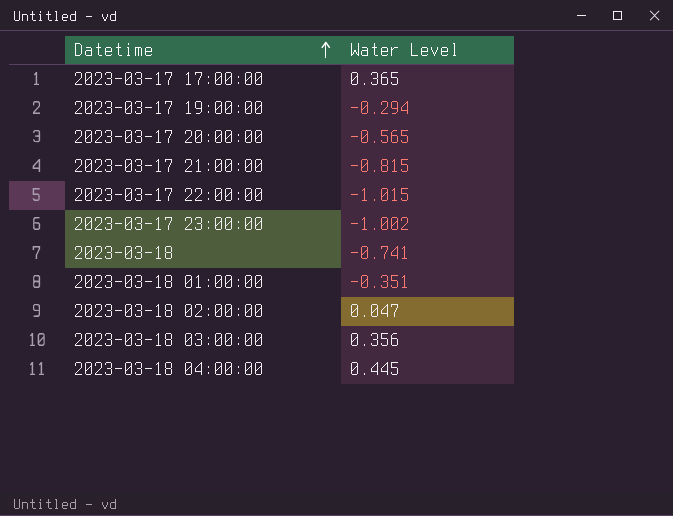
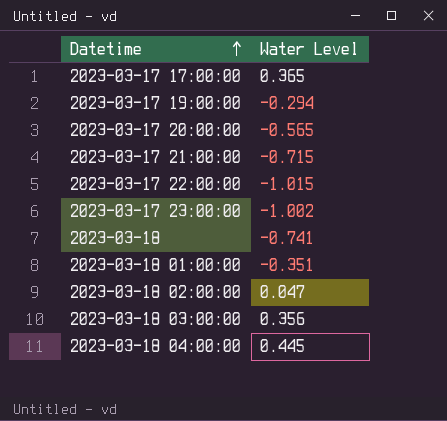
2023-03-17 21:00:00 | Water Level: -0.815 -> -0.715

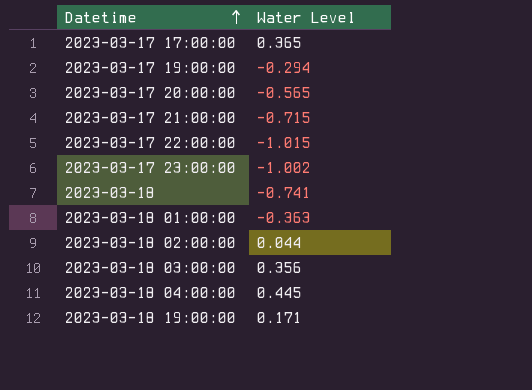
2023-03-18 01:00:00 | Water Level: -0.351 -> -0.363
2023-03-18 02:00:00 | Water Level: 0.047 -> 0.044
row 2023-03-18 19:00:00: none -> 0.171

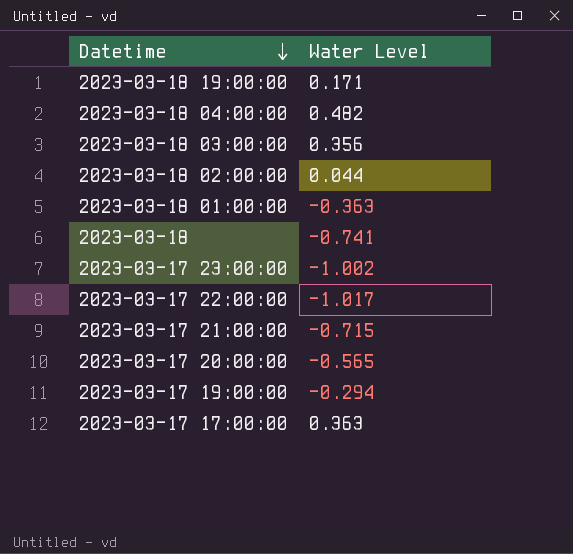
row order: Datetime ascending -> Datetime descending
2023-03-18 04:00:00 | Water Level: 0.445 -> 0.482
2023-03-17 22:00:00 | Water Level: -1.015 -> -1.017
2023-03-17 17:00:00 | Water Level: 0.365 -> 0.363

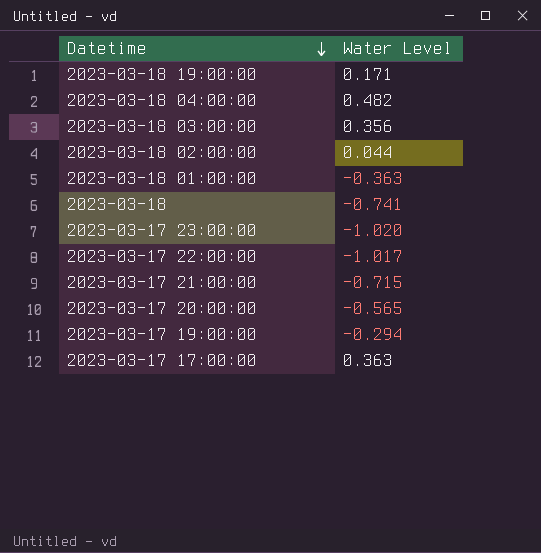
2023-03-17 23:00:00 | Water Level: -1.002 -> -1.020

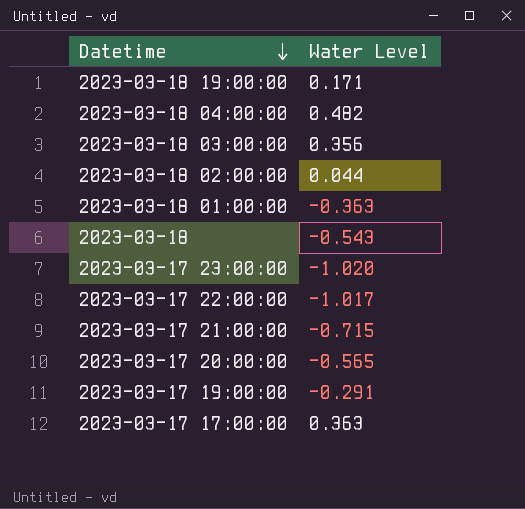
2023-03-18 | Water Level: -0.741 -> -0.543
2023-03-17 19:00:00 | Water Level: -0.294 -> -0.291

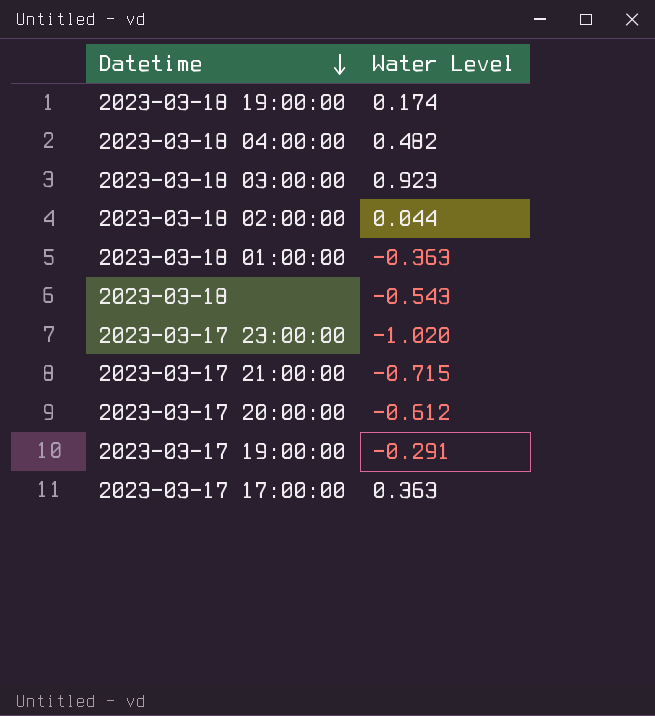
row 2023-03-17 22:00:00: -1.017 -> none
2023-03-18 19:00:00 | Water Level: 0.171 -> 0.174
2023-03-18 03:00:00 | Water Level: 0.356 -> 0.923
2023-03-17 20:00:00 | Water Level: -0.565 -> -0.612

